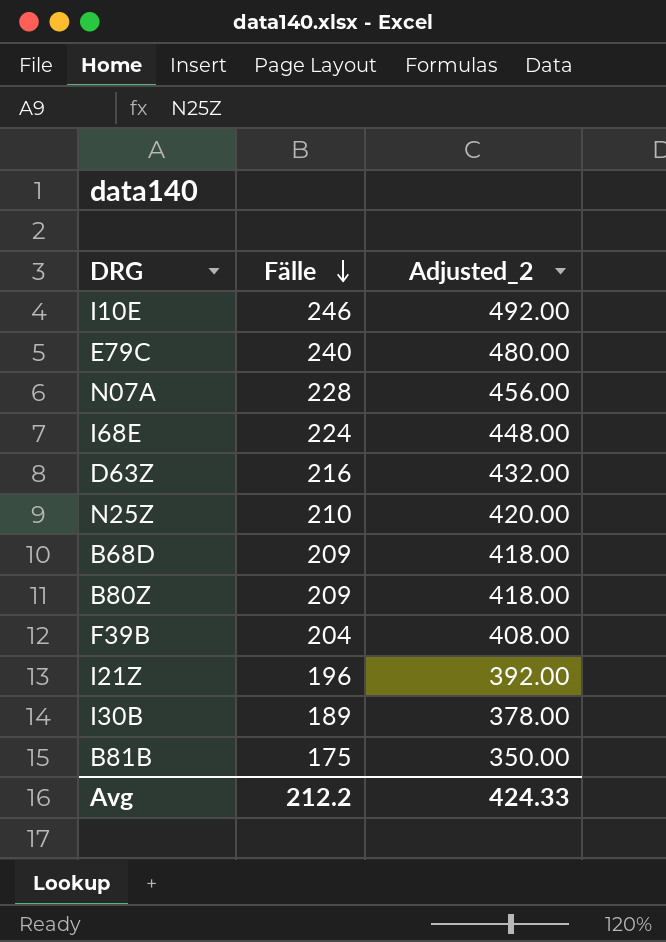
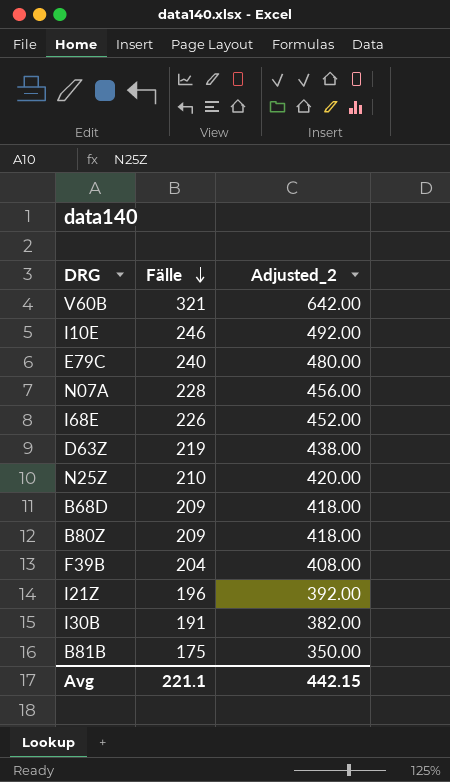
row V60B: none -> 321 | 642.00
I68E | Fälle: 224 -> 226
I68E | Adjusted_2: 448.00 -> 452.00
D63Z | Fälle: 216 -> 219
D63Z | Adjusted_2: 432.00 -> 438.00
I30B | Fälle: 189 -> 191
I30B | Adjusted_2: 378.00 -> 382.00
Avg | Fälle: 212.2 -> 221.1
Avg | Adjusted_2: 424.33 -> 442.15

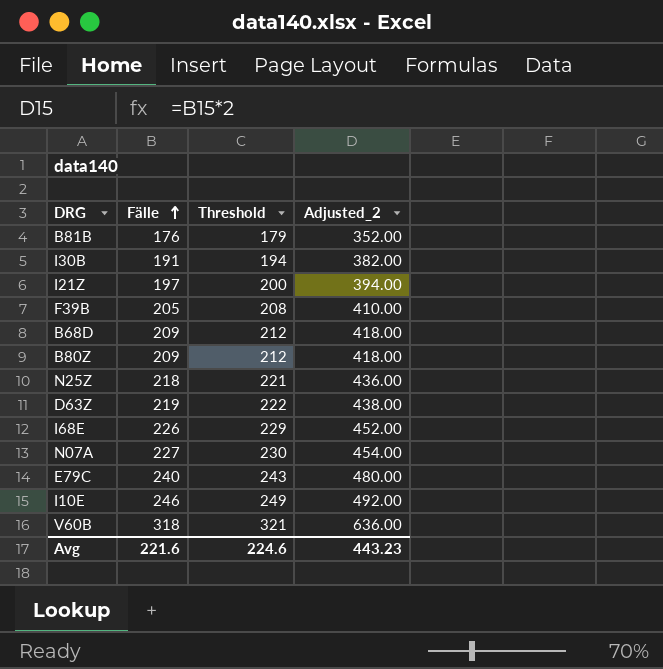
row order: Fälle descending -> Fälle ascending
column Threshold | formula: none -> [Fälle] + 3
B81B | Fälle: 175 -> 176
B81B | Adjusted_2: 350.00 -> 352.00
I21Z | Fälle: 196 -> 197
I21Z | Adjusted_2: 392.00 -> 394.00
F39B | Fälle: 204 -> 205
F39B | Adjusted_2: 408.00 -> 410.00
N25Z | Fälle: 210 -> 218
N25Z | Adjusted_2: 420.00 -> 436.00
N07A | Fälle: 228 -> 227
N07A | Adjusted_2: 456.00 -> 454.00
V60B | Fälle: 321 -> 318
V60B | Adjusted_2: 642.00 -> 636.00
Avg | Fälle: 221.1 -> 221.6
Avg | Adjusted_2: 442.15 -> 443.23

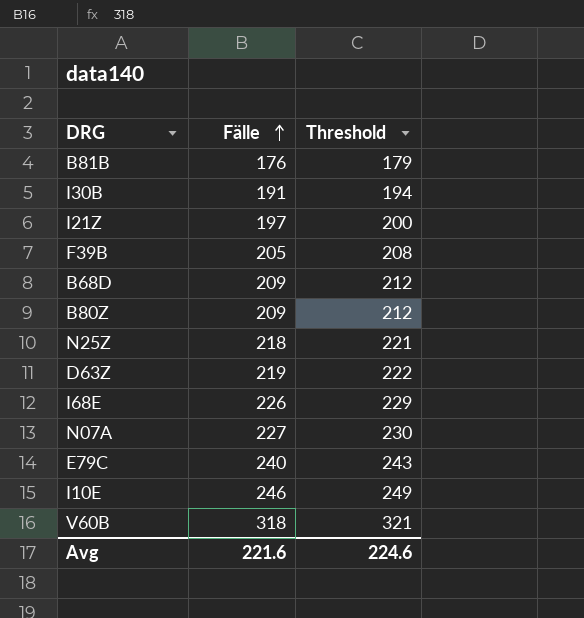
column Adjusted_2 | formula: [Fälle] * 2 -> none

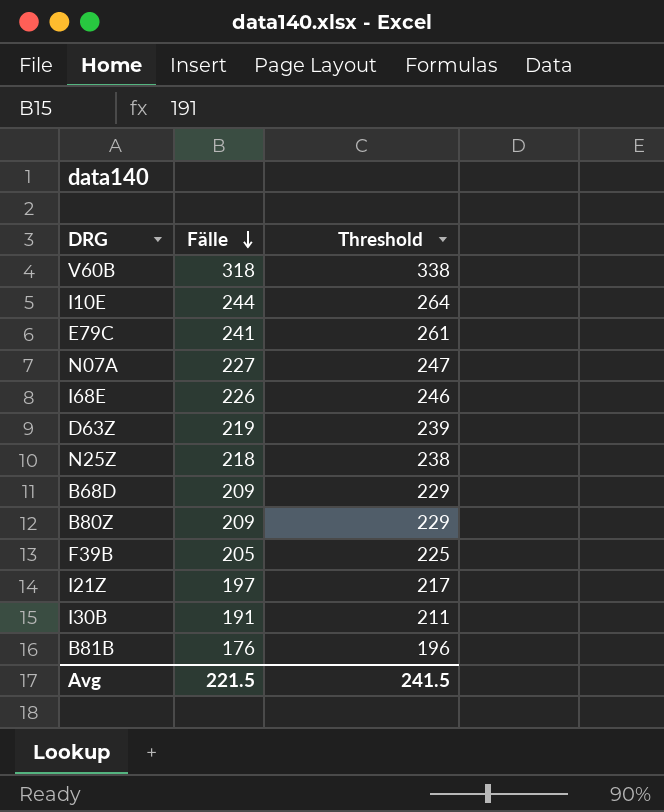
row order: Fälle ascending -> Fälle descending
column Threshold | formula: [Fälle] + 3 -> [Fälle] + 20
I10E | Fälle: 246 -> 244
E79C | Fälle: 240 -> 241
Avg | Fälle: 221.6 -> 221.5
Avg | Threshold: 224.6 -> 241.5

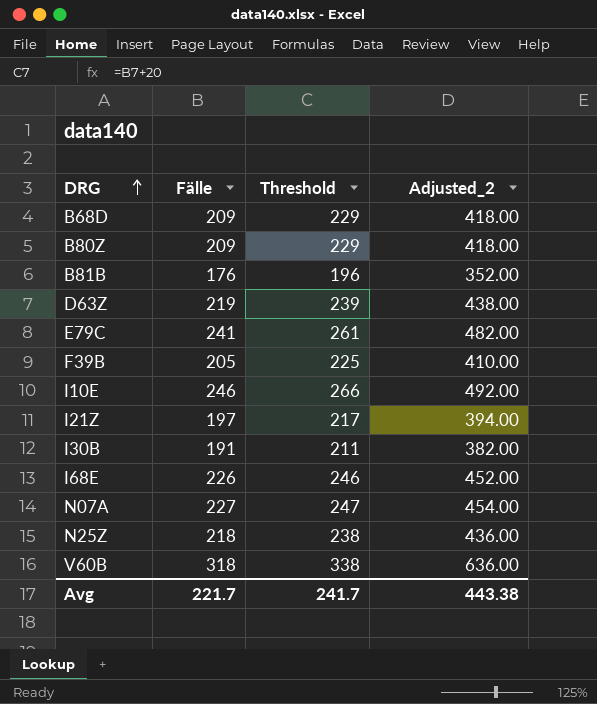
row order: Fälle descending -> DRG ascending
column Adjusted_2 | formula: none -> [Fälle] * 2
I10E | Fälle: 244 -> 246
I10E | Threshold: 264 -> 266
Avg | Fälle: 221.5 -> 221.7
Avg | Threshold: 241.5 -> 241.7

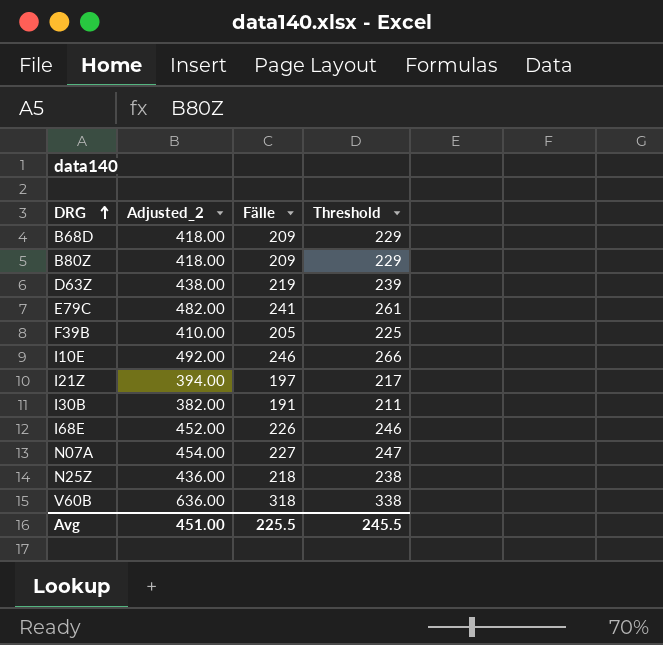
column Adjusted_2 | position: 4 -> 2
row B81B: 176 | 196 | 352.00 -> none
Avg | Adjusted_2: 443.38 -> 451.00
Avg | Fälle: 221.7 -> 225.5
Avg | Threshold: 241.7 -> 245.5

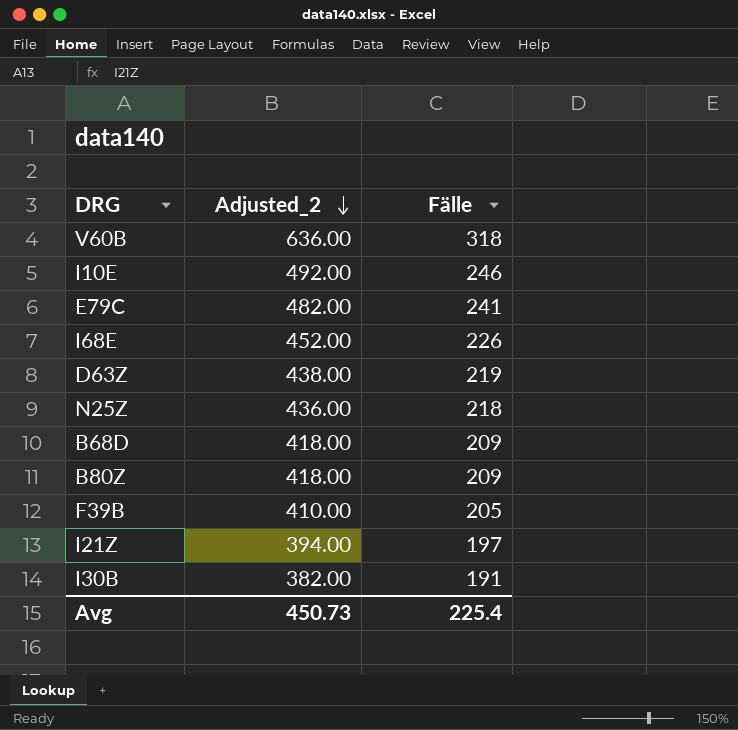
row order: DRG ascending -> Adjusted_2 descending
column Threshold | formula: [Fälle] + 20 -> none
row N07A: 454.00 | 227 | 247 -> none
Avg | Adjusted_2: 451.00 -> 450.73
Avg | Fälle: 225.5 -> 225.4

